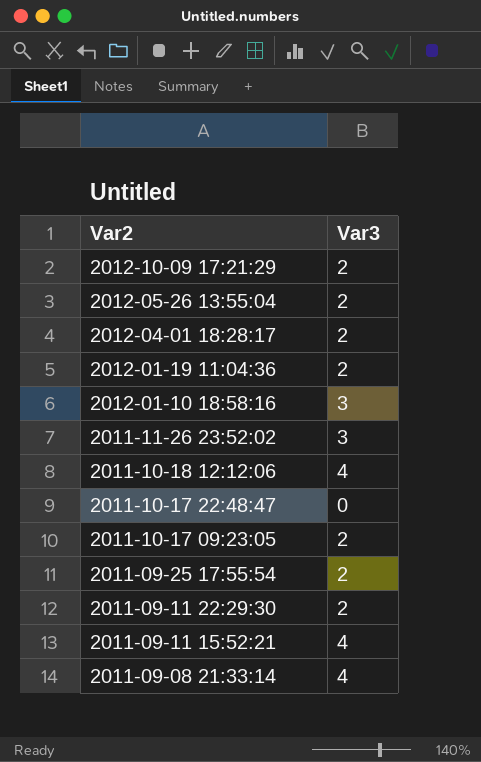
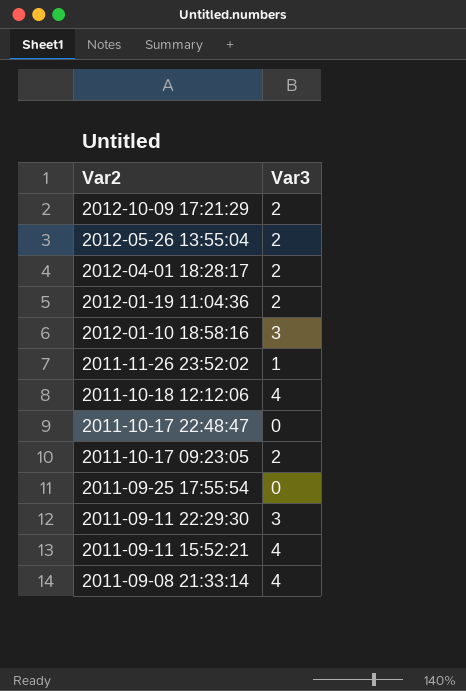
2011-11-26 23:52:02 | Var3: 3 -> 1
2011-09-25 17:55:54 | Var3: 2 -> 0
2011-09-11 22:29:30 | Var3: 2 -> 3

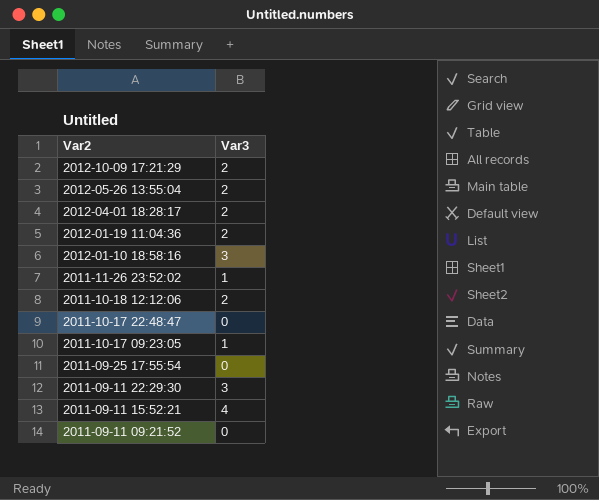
row 2011-09-08 21:33:14: 4 -> none
2011-10-18 12:12:06 | Var3: 4 -> 2
2011-10-17 09:23:05 | Var3: 2 -> 1
row 2011-09-11 09:21:52: none -> 0

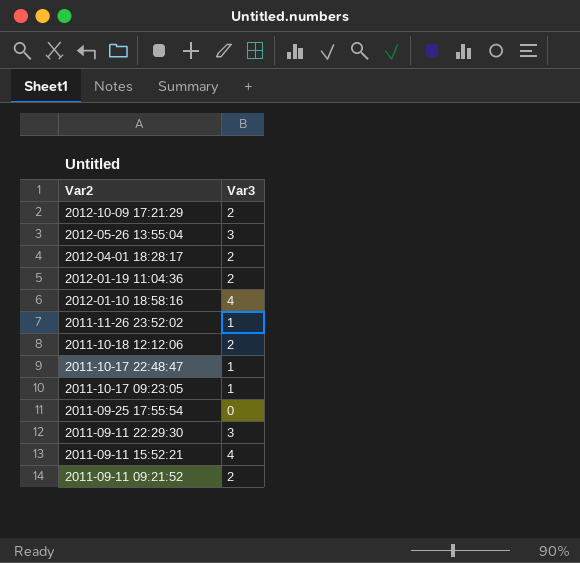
2012-05-26 13:55:04 | Var3: 2 -> 3
2012-01-10 18:58:16 | Var3: 3 -> 4
2011-10-17 22:48:47 | Var3: 0 -> 1
2011-09-11 09:21:52 | Var3: 0 -> 2

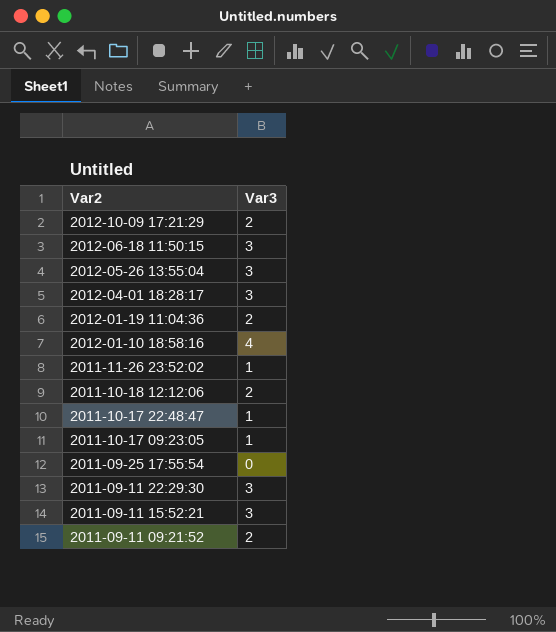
row 2012-06-18 11:50:15: none -> 3
2012-04-01 18:28:17 | Var3: 2 -> 3
2011-09-11 15:52:21 | Var3: 4 -> 3

